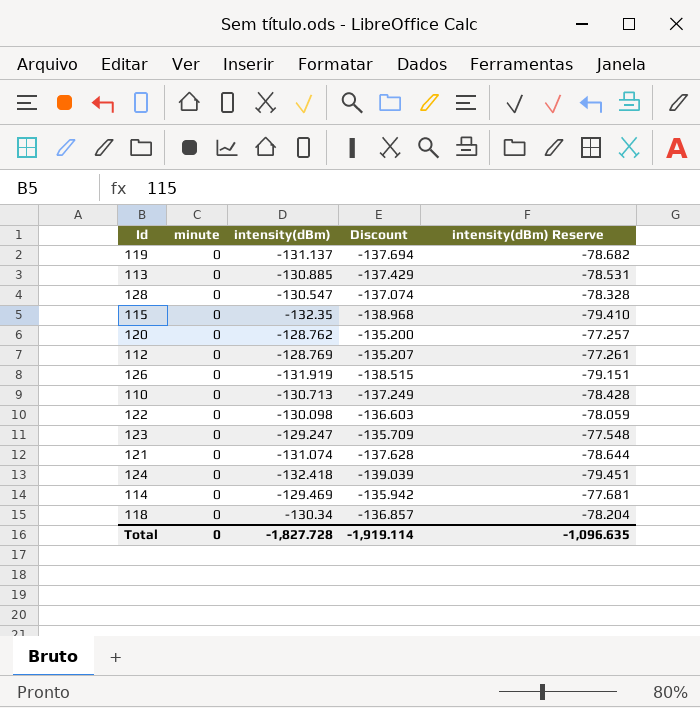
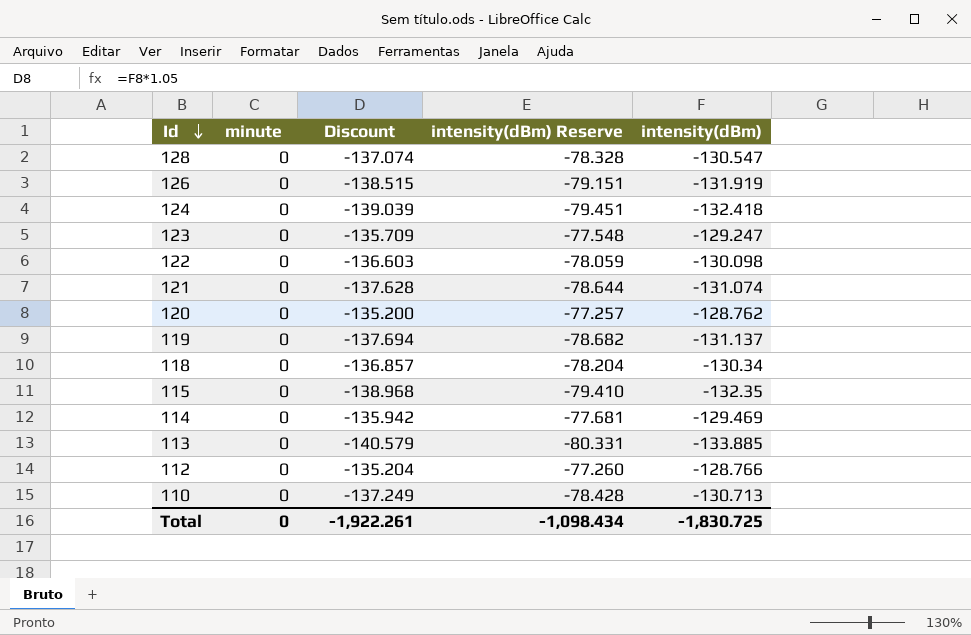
row order: none -> Id descending
column intensity(dBm) | position: 3 -> 5
113 | Discount: -137.429 -> -140.579
113 | intensity(dBm) Reserve: -78.531 -> -80.331
113 | intensity(dBm): -130.885 -> -133.885
112 | Discount: -135.207 -> -135.204
112 | intensity(dBm) Reserve: -77.261 -> -77.260
112 | intensity(dBm): -128.769 -> -128.766
Total | Discount: -1,919.114 -> -1,922.261
Total | intensity(dBm) Reserve: -1,096.635 -> -1,098.434
Total | intensity(dBm): -1,827.728 -> -1,830.725

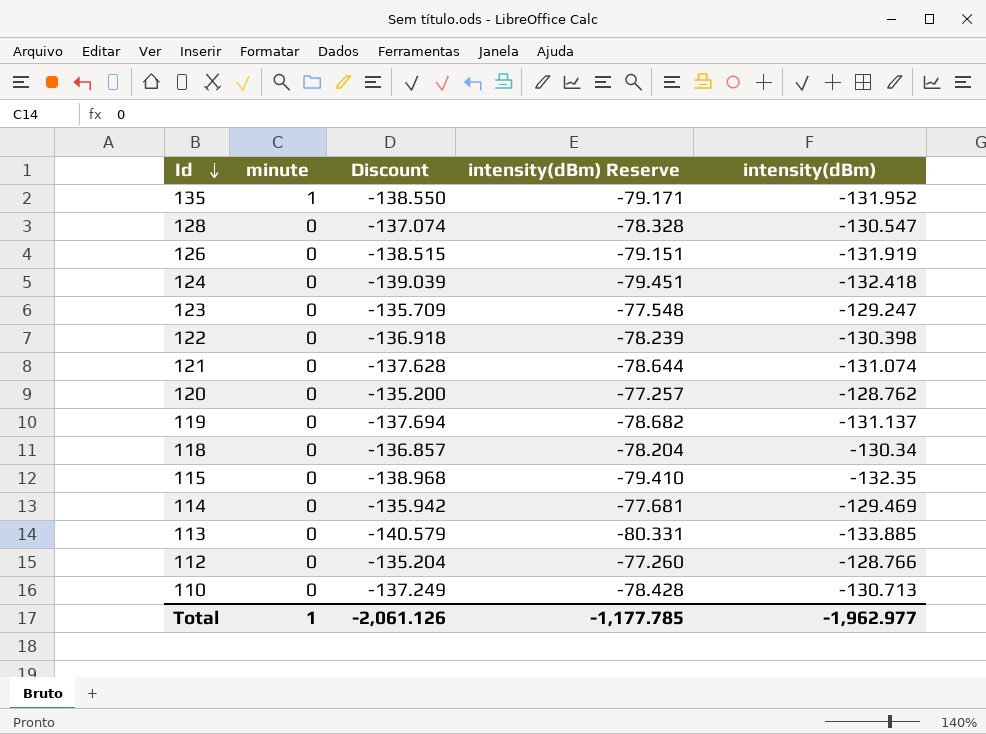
row 135: none -> 1 | -138.550 | -79.171 | -131.952
122 | Discount: -136.603 -> -136.918
122 | intensity(dBm) Reserve: -78.059 -> -78.239
122 | intensity(dBm): -130.098 -> -130.398
Total | minute: 0 -> 1
Total | Discount: -1,922.261 -> -2,061.126
Total | intensity(dBm) Reserve: -1,098.434 -> -1,177.785
Total | intensity(dBm): -1,830.725 -> -1,962.977

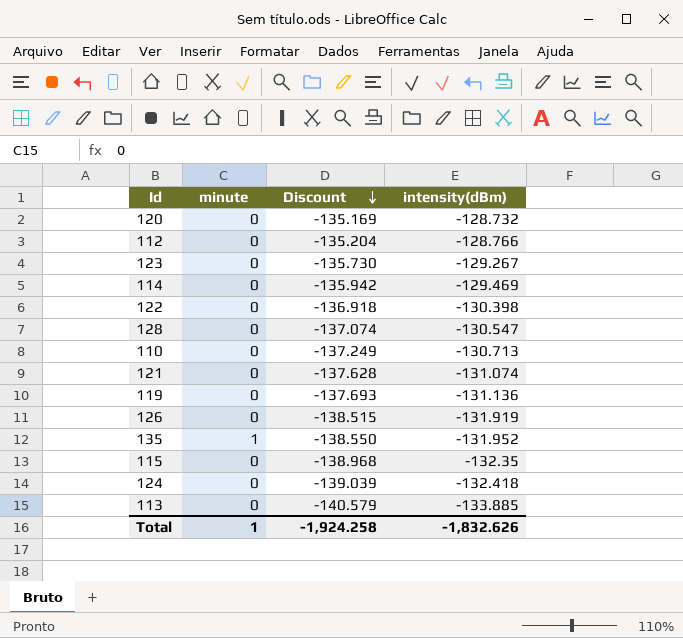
row order: Id descending -> Discount descending
column intensity(dBm) Reserve | formula: [intensity(dBm)] * 0.6 -> none
row 118: 0 | -136.857 | -78.204 | -130.34 -> none
120 | Discount: -135.200 -> -135.169
120 | intensity(dBm): -128.762 -> -128.732
123 | Discount: -135.709 -> -135.730
123 | intensity(dBm): -129.247 -> -129.267
119 | Discount: -137.694 -> -137.693
119 | intensity(dBm): -131.137 -> -131.136
Total | Discount: -2,061.126 -> -1,924.258
Total | intensity(dBm): -1,962.977 -> -1,832.626

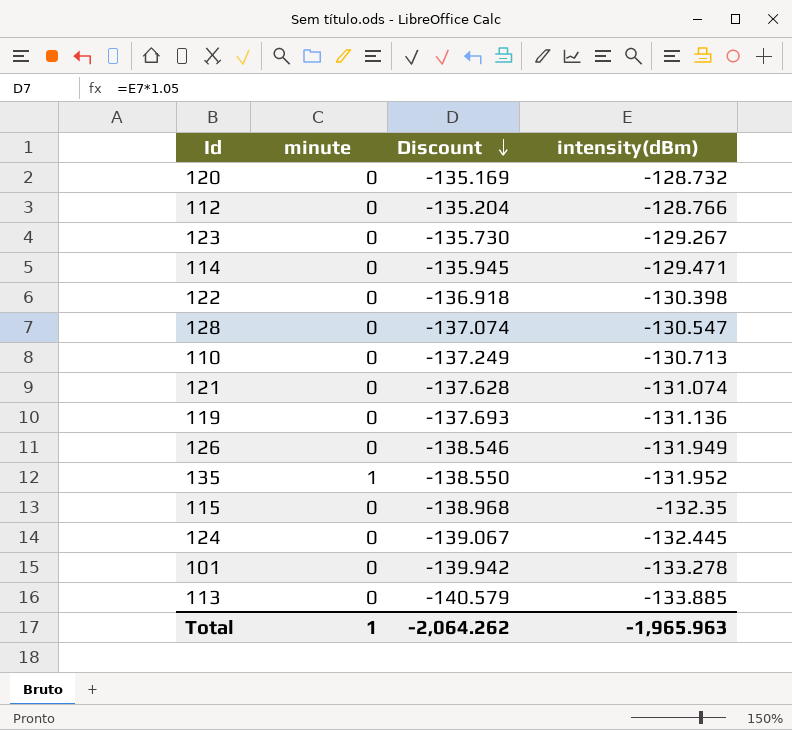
114 | Discount: -135.942 -> -135.945
114 | intensity(dBm): -129.469 -> -129.471
126 | Discount: -138.515 -> -138.546
126 | intensity(dBm): -131.919 -> -131.949
124 | Discount: -139.039 -> -139.067
124 | intensity(dBm): -132.418 -> -132.445
row 101: none -> 0 | -139.942 | -133.278
Total | Discount: -1,924.258 -> -2,064.262
Total | intensity(dBm): -1,832.626 -> -1,965.963

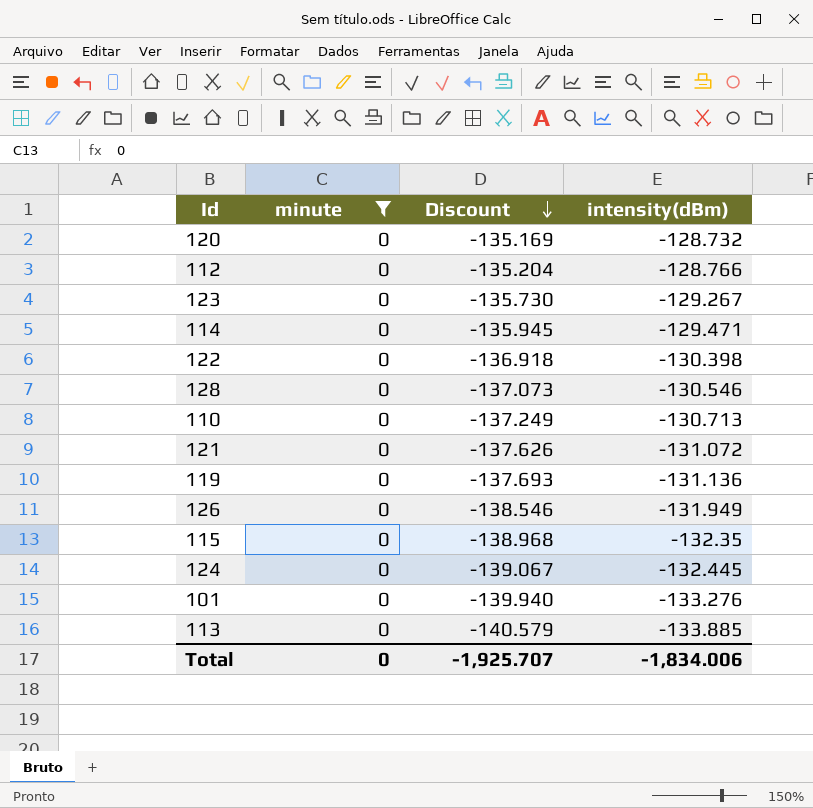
filter: none -> minute = 0
128 | Discount: -137.074 -> -137.073
128 | intensity(dBm): -130.547 -> -130.546
121 | Discount: -137.628 -> -137.626
121 | intensity(dBm): -131.074 -> -131.072
101 | Discount: -139.942 -> -139.940
101 | intensity(dBm): -133.278 -> -133.276
Total | minute: 1 -> 0
Total | Discount: -2,064.262 -> -1,925.707
Total | intensity(dBm): -1,965.963 -> -1,834.006

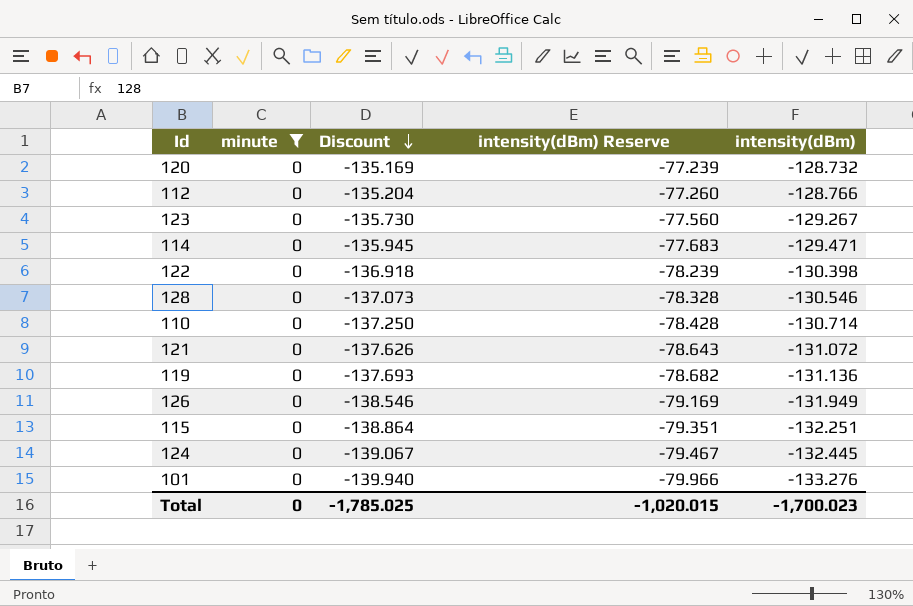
column intensity(dBm) Reserve | formula: none -> [intensity(dBm)] * 0.6
row 113: 0 | -140.579 | -133.885 -> none
110 | Discount: -137.249 -> -137.250
110 | intensity(dBm): -130.713 -> -130.714
115 | Discount: -138.968 -> -138.864
115 | intensity(dBm): -132.35 -> -132.251
Total | Discount: -1,925.707 -> -1,785.025
Total | intensity(dBm): -1,834.006 -> -1,700.023

